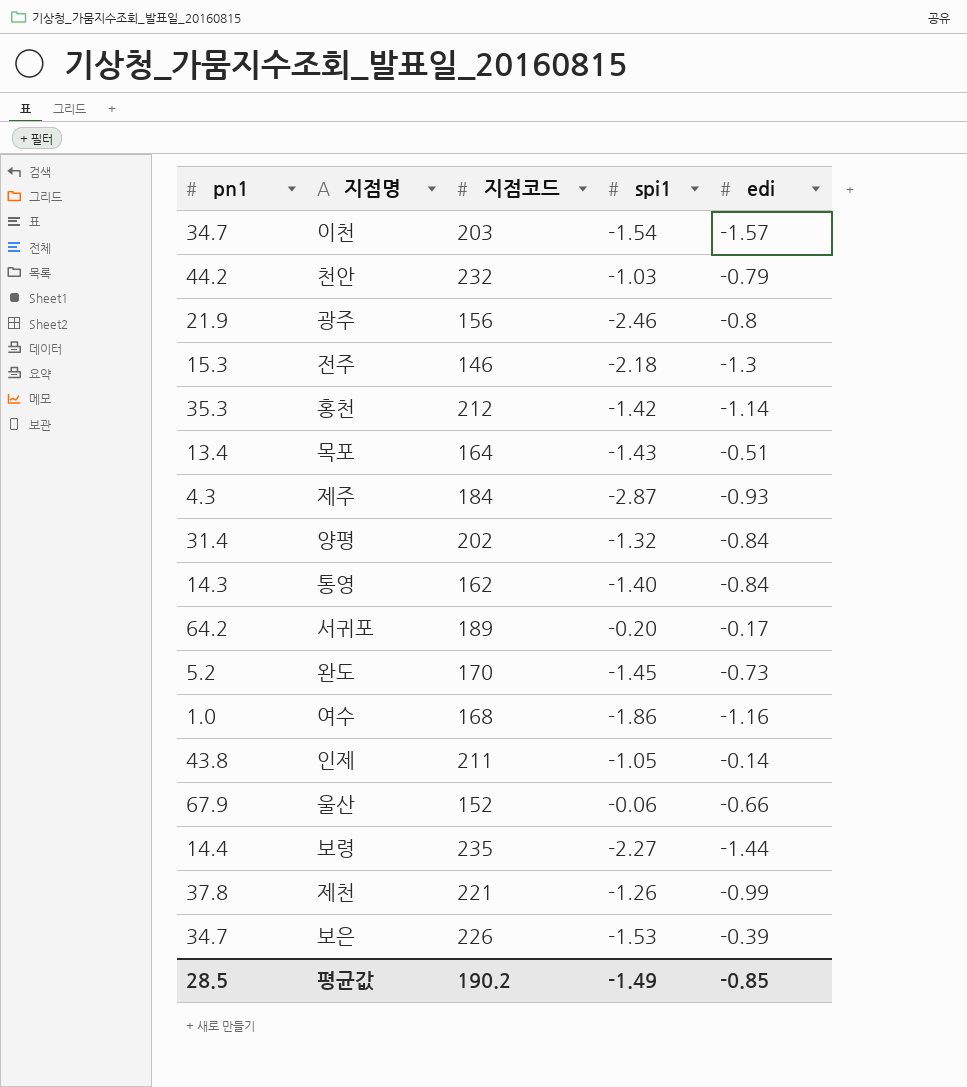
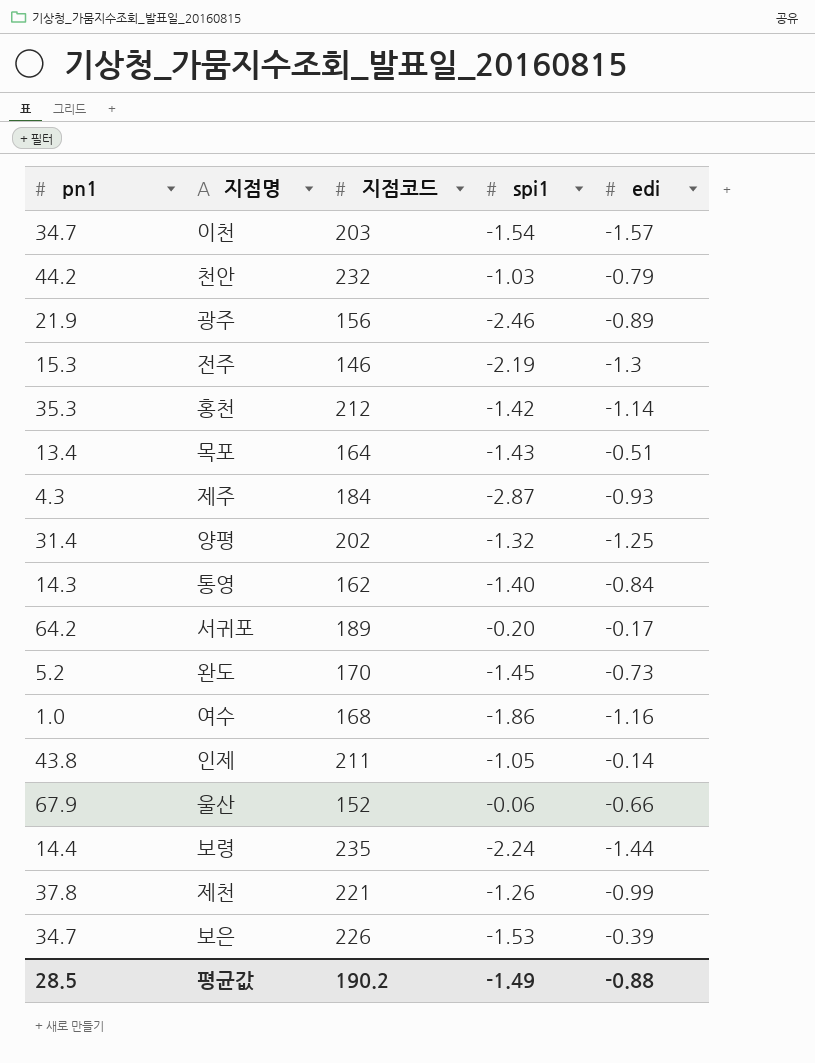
광주 | edi: -0.8 -> -0.89
전주 | spi1: -2.18 -> -2.19
양평 | edi: -0.84 -> -1.25
보령 | spi1: -2.27 -> -2.24
평균값 | edi: -0.85 -> -0.88

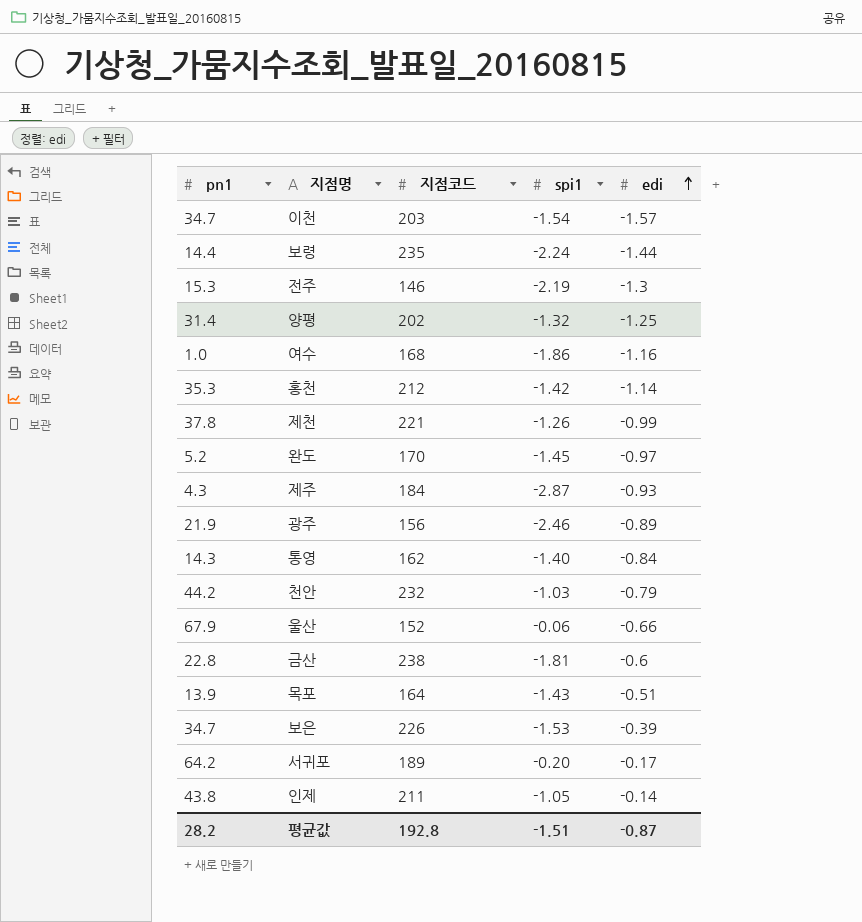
row order: none -> edi ascending
완도 | edi: -0.73 -> -0.97
row 금산: none -> 22.8 | 238 | -1.81 | -0.6
목포 | pn1: 13.4 -> 13.9
평균값 | pn1: 28.5 -> 28.2
평균값 | 지점코드: 190.2 -> 192.8
평균값 | spi1: -1.49 -> -1.51
평균값 | edi: -0.88 -> -0.87

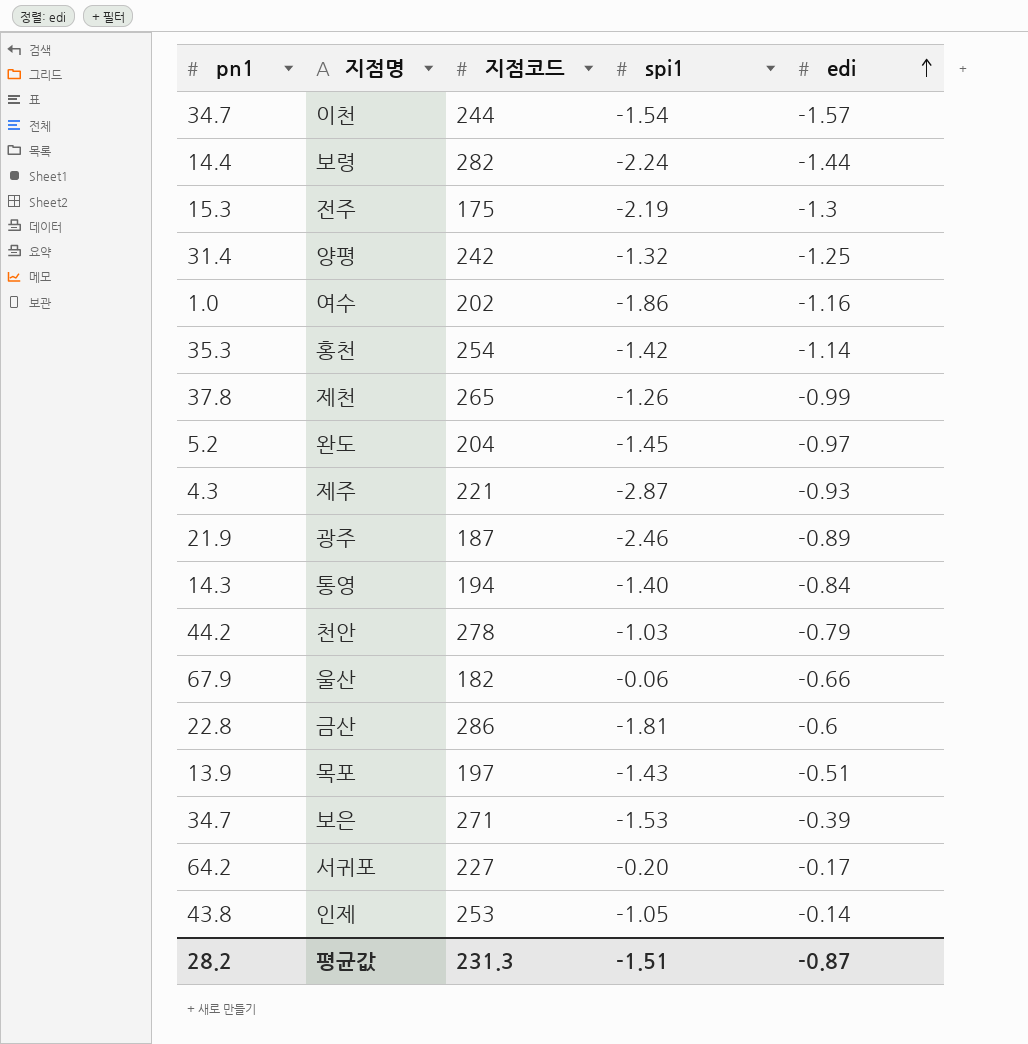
이천 | 지점코드: 203 -> 244
보령 | 지점코드: 235 -> 282
전주 | 지점코드: 146 -> 175
양평 | 지점코드: 202 -> 242
여수 | 지점코드: 168 -> 202
홍천 | 지점코드: 212 -> 254
제천 | 지점코드: 221 -> 265
완도 | 지점코드: 170 -> 204
제주 | 지점코드: 184 -> 221
광주 | 지점코드: 156 -> 187
통영 | 지점코드: 162 -> 194
천안 | 지점코드: 232 -> 278
울산 | 지점코드: 152 -> 182
금산 | 지점코드: 238 -> 286
목포 | 지점코드: 164 -> 197
보은 | 지점코드: 226 -> 271
서귀포 | 지점코드: 189 -> 227
인제 | 지점코드: 211 -> 253
평균값 | 지점코드: 192.8 -> 231.3

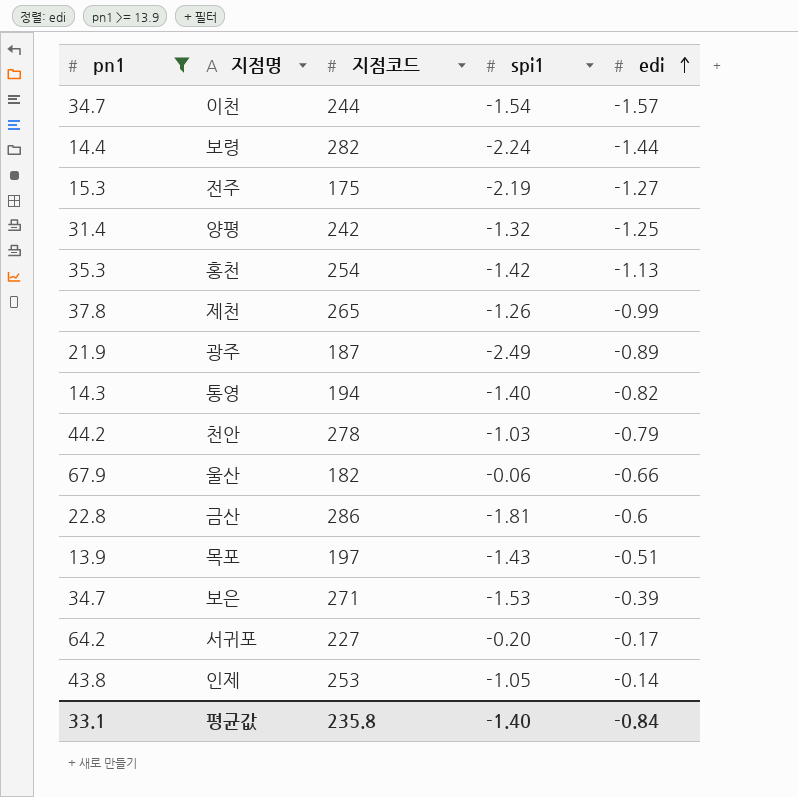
filter: none -> pn1 >= 13.9
전주 | edi: -1.3 -> -1.27
홍천 | edi: -1.14 -> -1.13
광주 | spi1: -2.46 -> -2.49
통영 | edi: -0.84 -> -0.82
평균값 | pn1: 28.2 -> 33.1
평균값 | 지점코드: 231.3 -> 235.8
평균값 | spi1: -1.51 -> -1.40
평균값 | edi: -0.87 -> -0.84

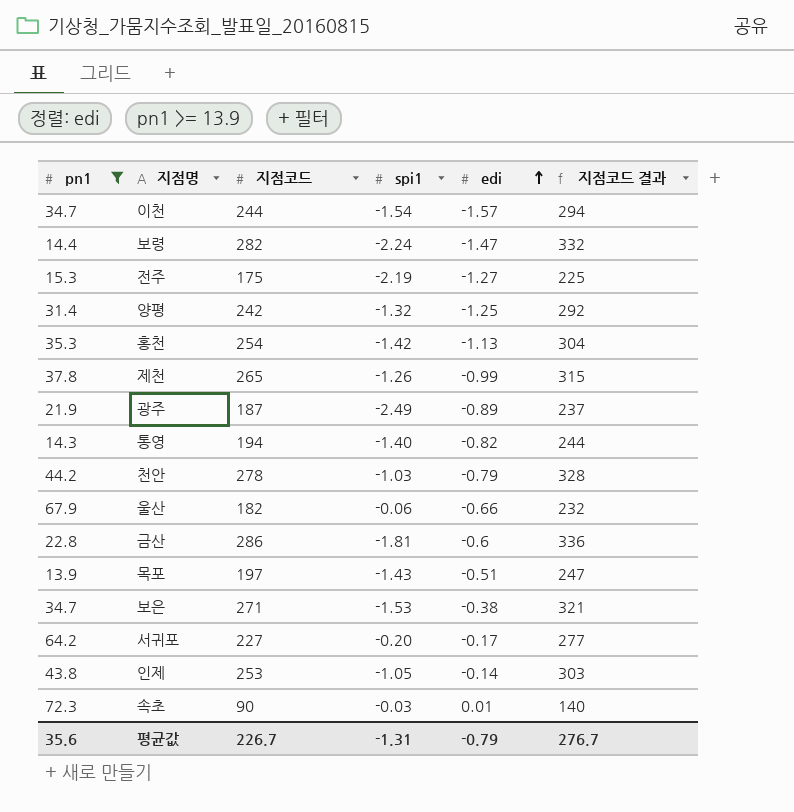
column 지점코드 결과 | formula: none -> [지점코드] + 50
보령 | edi: -1.44 -> -1.47
보은 | edi: -0.39 -> -0.38
row 속초: none -> 72.3 | 90 | -0.03 | 0.01 | 140
평균값 | pn1: 33.1 -> 35.6
평균값 | 지점코드: 235.8 -> 226.7
평균값 | spi1: -1.40 -> -1.31
평균값 | edi: -0.84 -> -0.79

